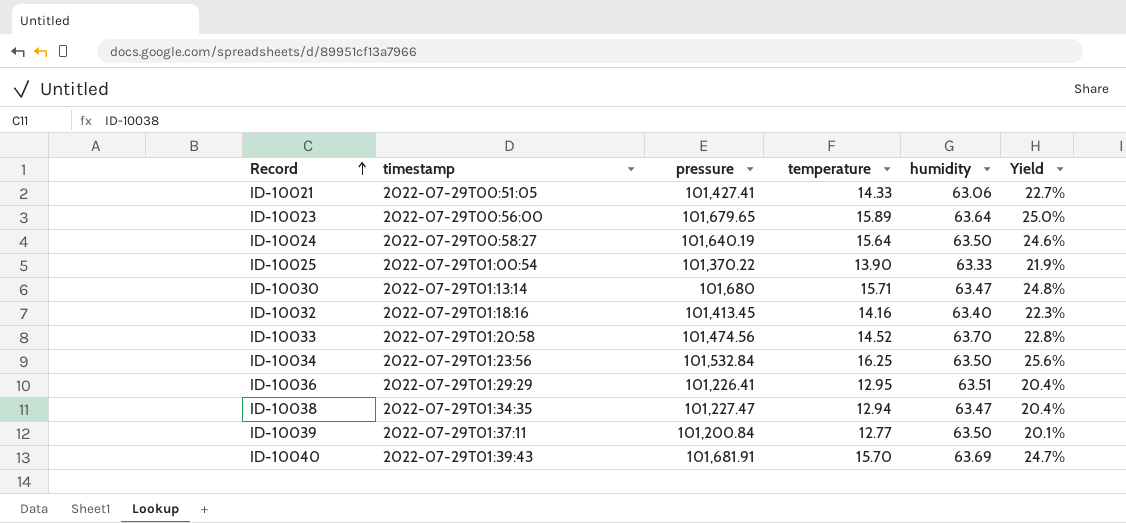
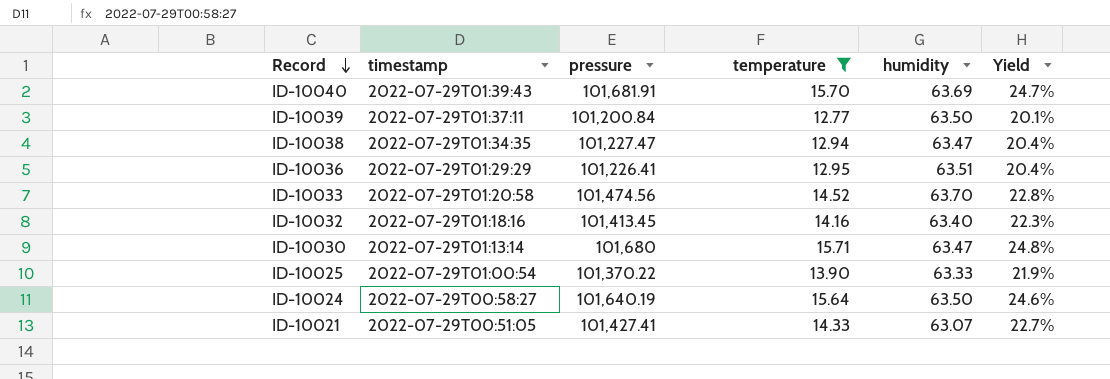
filter: none -> temperature <= 15.71
row order: Record ascending -> Record descending
ID-10021 | humidity: 63.06 -> 63.07

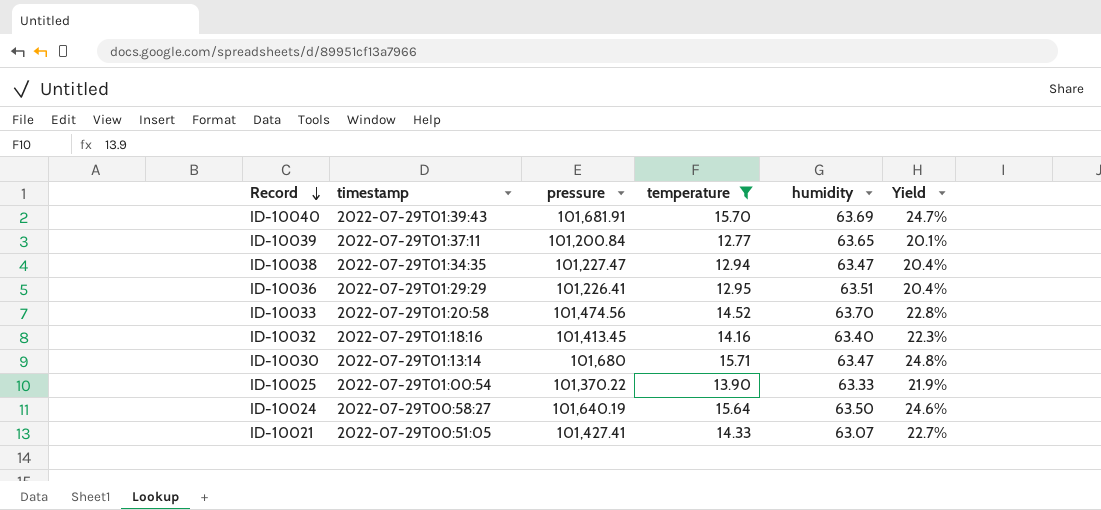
ID-10039 | humidity: 63.50 -> 63.65

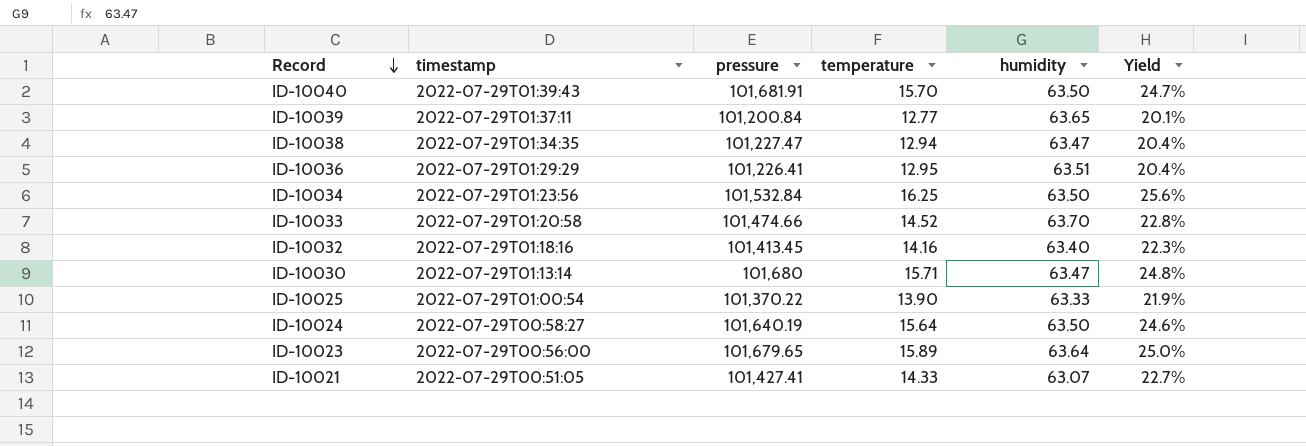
filter: temperature <= 15.71 -> none
ID-10040 | humidity: 63.69 -> 63.50
ID-10033 | pressure: 101,474.56 -> 101,474.66

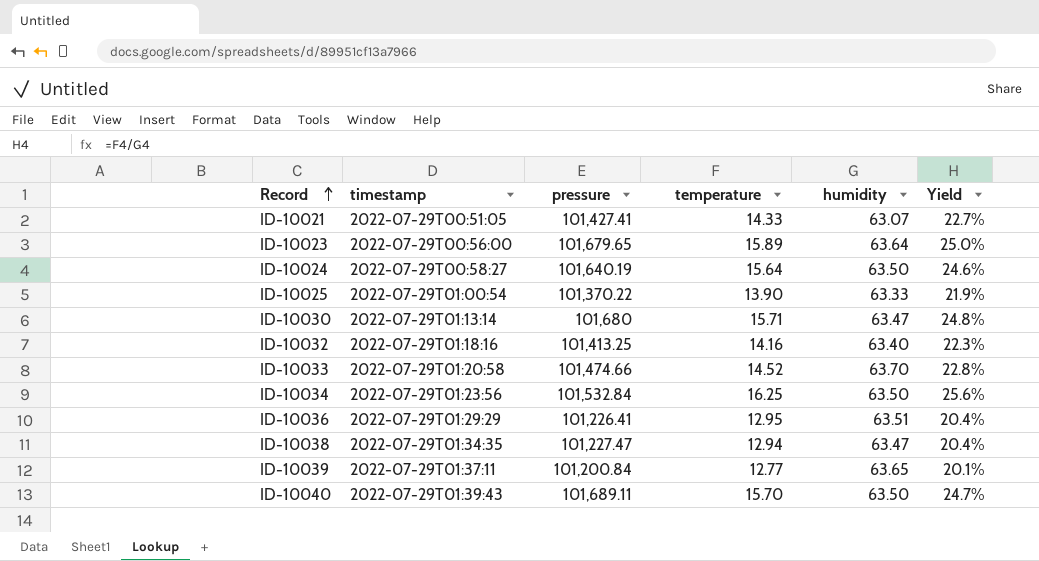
row order: Record descending -> Record ascending
ID-10032 | pressure: 101,413.45 -> 101,413.25
ID-10040 | pressure: 101,681.91 -> 101,689.11

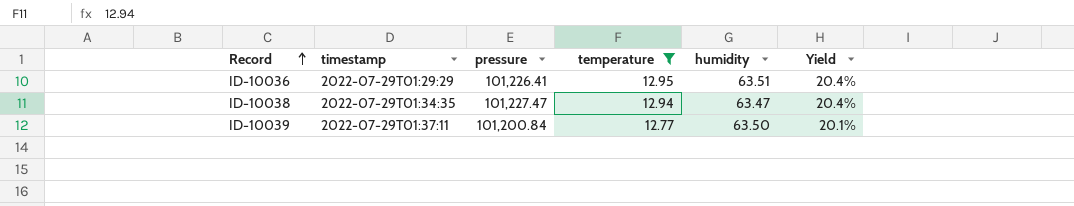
filter: none -> temperature <= 12.95
ID-10039 | humidity: 63.65 -> 63.50

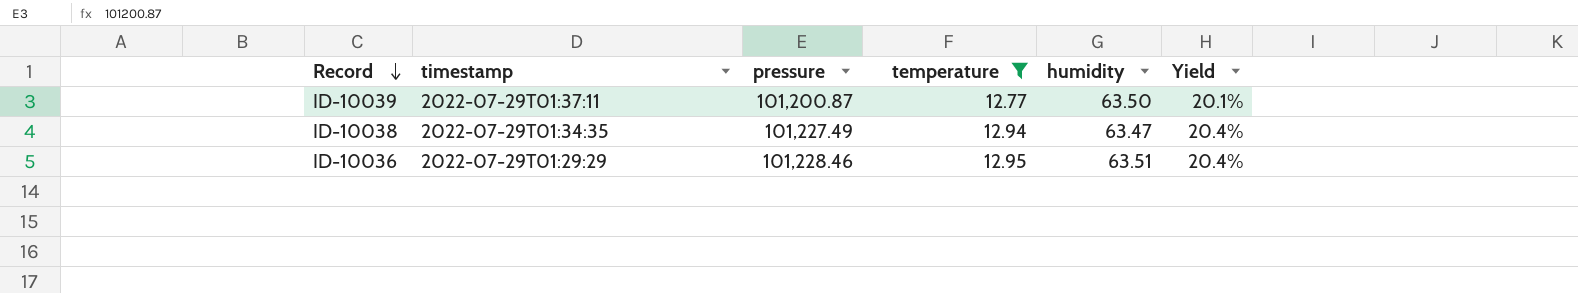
row order: Record ascending -> Record descending
ID-10039 | pressure: 101,200.84 -> 101,200.87
ID-10038 | pressure: 101,227.47 -> 101,227.49
ID-10036 | pressure: 101,226.41 -> 101,228.46

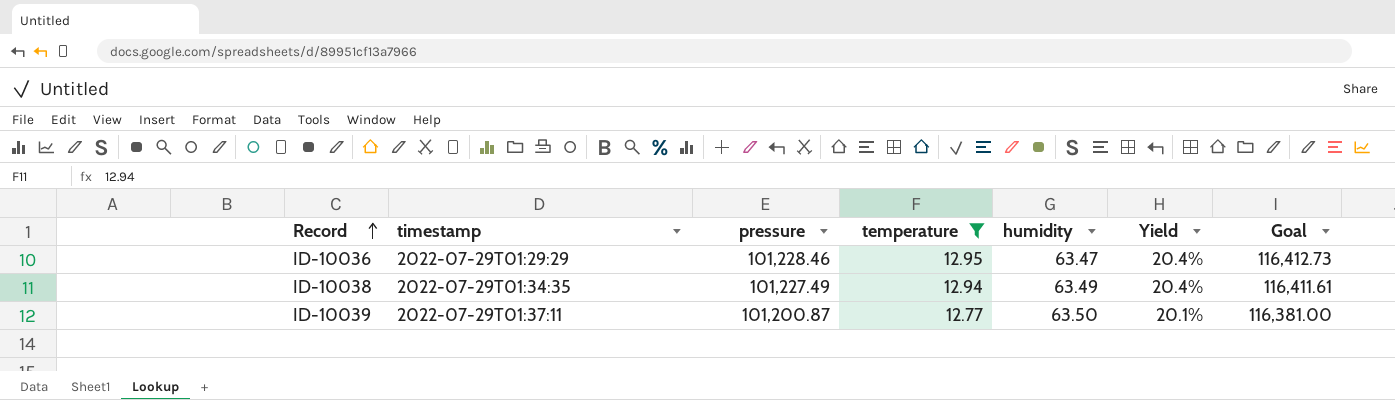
row order: Record descending -> Record ascending
column Goal | formula: none -> [pressure] * 1.15
ID-10036 | humidity: 63.51 -> 63.47
ID-10038 | humidity: 63.47 -> 63.49

